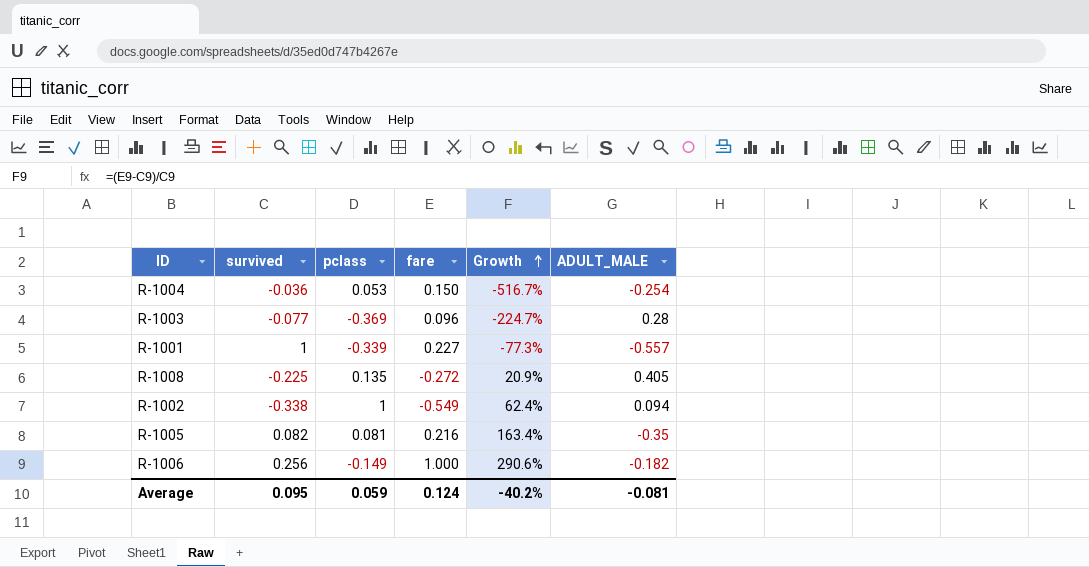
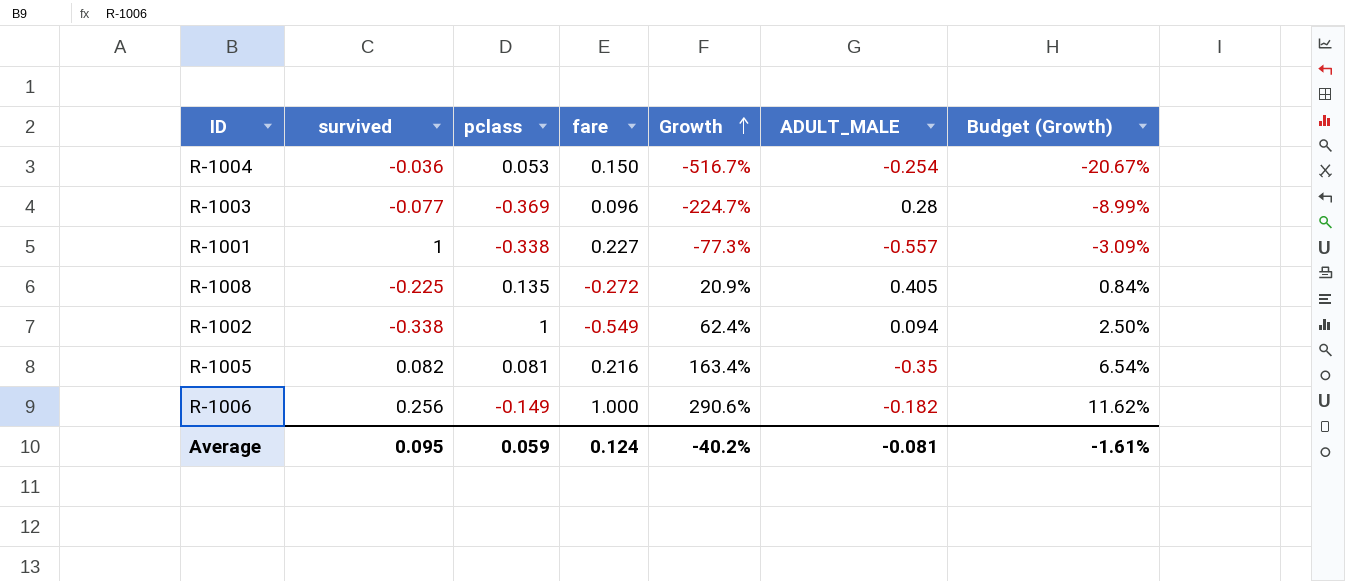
column Budget (Growth) | formula: none -> [Growth] * 0.04
R-1001 | pclass: -0.339 -> -0.338

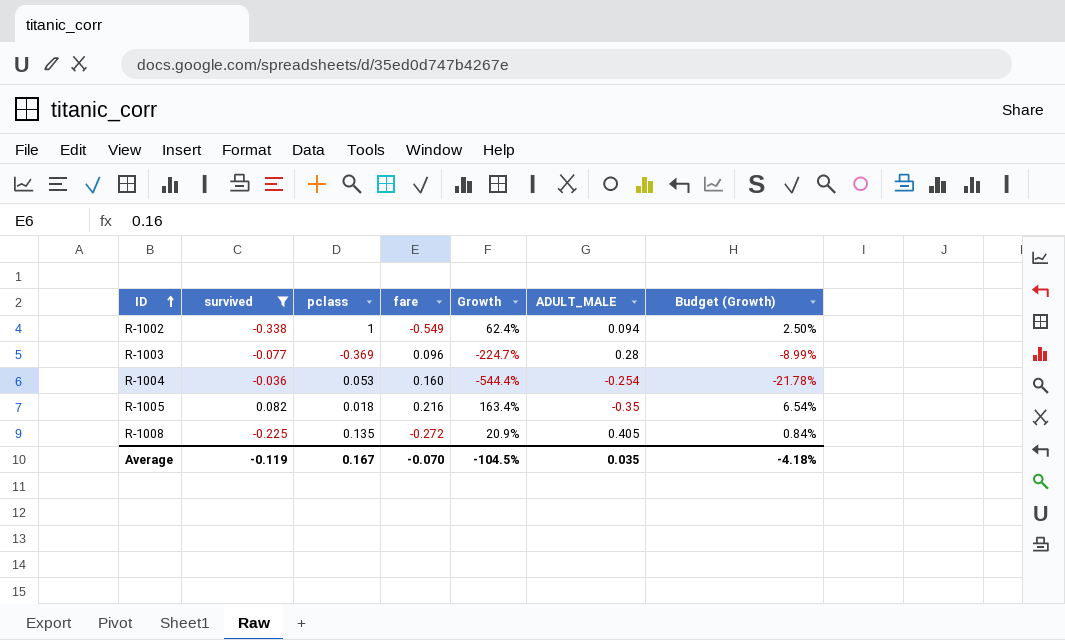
filter: none -> survived <= 0.082
row order: Growth ascending -> ID ascending
R-1004 | fare: 0.150 -> 0.160
R-1004 | Growth: -516.7% -> -544.4%
R-1004 | Budget (Growth): -20.67% -> -21.78%
R-1005 | pclass: 0.081 -> 0.018
Average | survived: 0.095 -> -0.119
Average | pclass: 0.059 -> 0.167
Average | fare: 0.124 -> -0.070
Average | Growth: -40.2% -> -104.5%
Average | ADULT_MALE: -0.081 -> 0.035
Average | Budget (Growth): -1.61% -> -4.18%

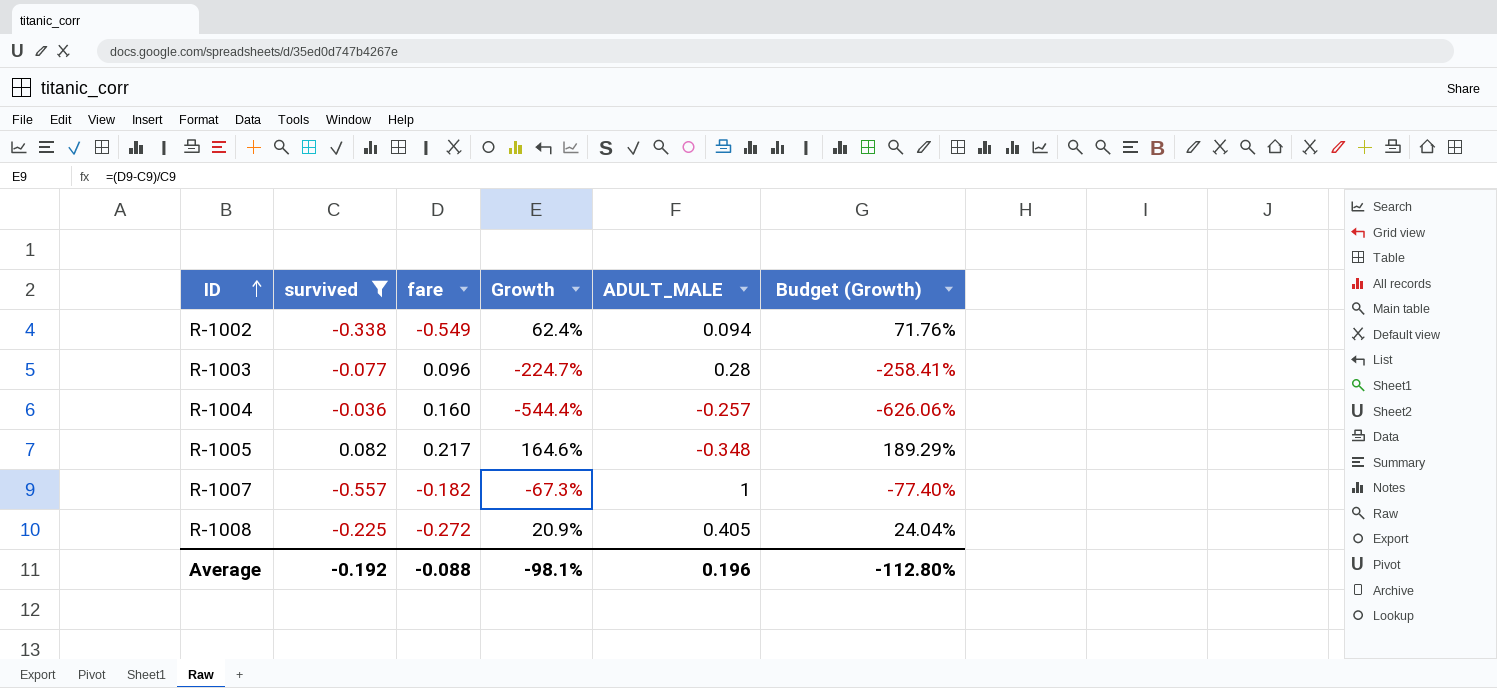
column pclass | position: 3 -> none
column Budget (Growth) | formula: [Growth] * 0.04 -> [Growth] * 1.15
R-1004 | ADULT_MALE: -0.254 -> -0.257
R-1005 | fare: 0.216 -> 0.217
R-1005 | Growth: 163.4% -> 164.6%
R-1005 | ADULT_MALE: -0.35 -> -0.348
row R-1007: none -> -0.557 | -0.182 | -67.3% | 1 | -77.40%
Average | survived: -0.119 -> -0.192
Average | fare: -0.070 -> -0.088
Average | Growth: -104.5% -> -98.1%
Average | ADULT_MALE: 0.035 -> 0.196
Average | Budget (Growth): -4.18% -> -112.80%

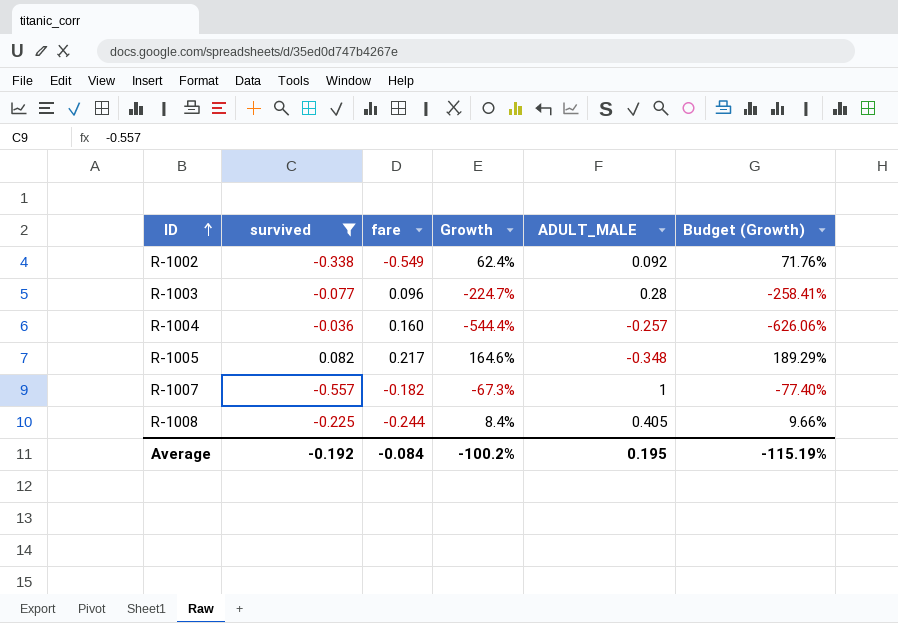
R-1002 | ADULT_MALE: 0.094 -> 0.092
R-1008 | fare: -0.272 -> -0.244
R-1008 | Growth: 20.9% -> 8.4%
R-1008 | Budget (Growth): 24.04% -> 9.66%
Average | fare: -0.088 -> -0.084
Average | Growth: -98.1% -> -100.2%
Average | ADULT_MALE: 0.196 -> 0.195
Average | Budget (Growth): -112.80% -> -115.19%

